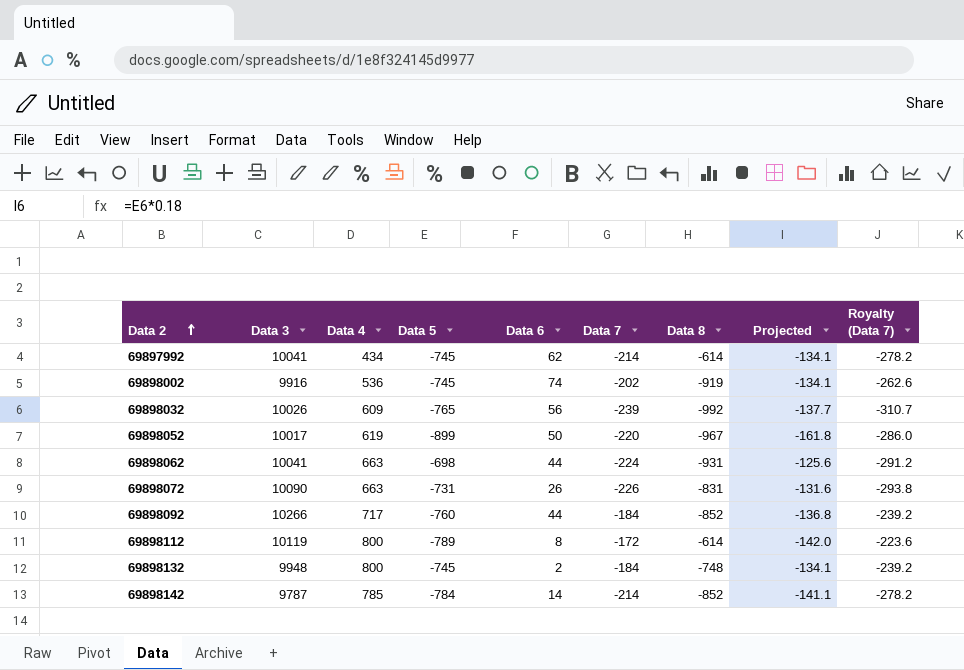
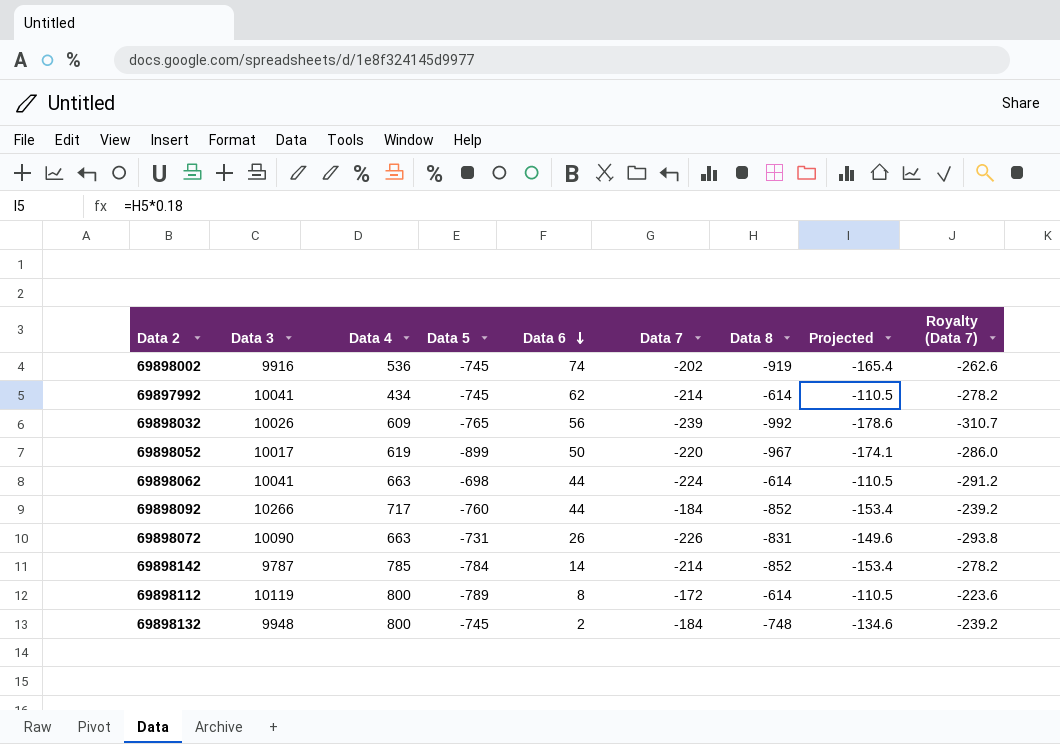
row order: Data 2 ascending -> Data 6 descending
column Projected | formula: [Data 5] * 0.18 -> [Data 8] * 0.18
69898062 | Data 8: -931 -> -614

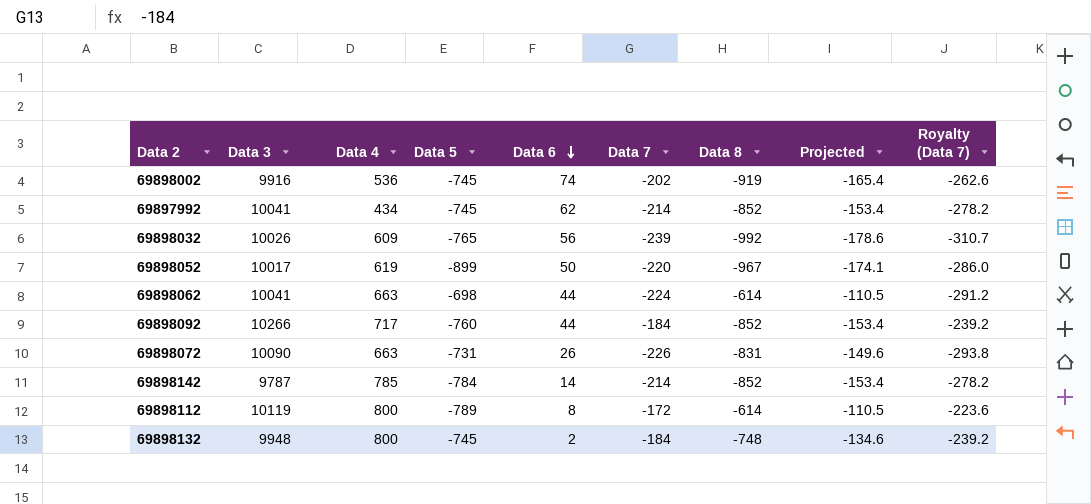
69897992 | Data 8: -614 -> -852
69897992 | Projected: -110.5 -> -153.4

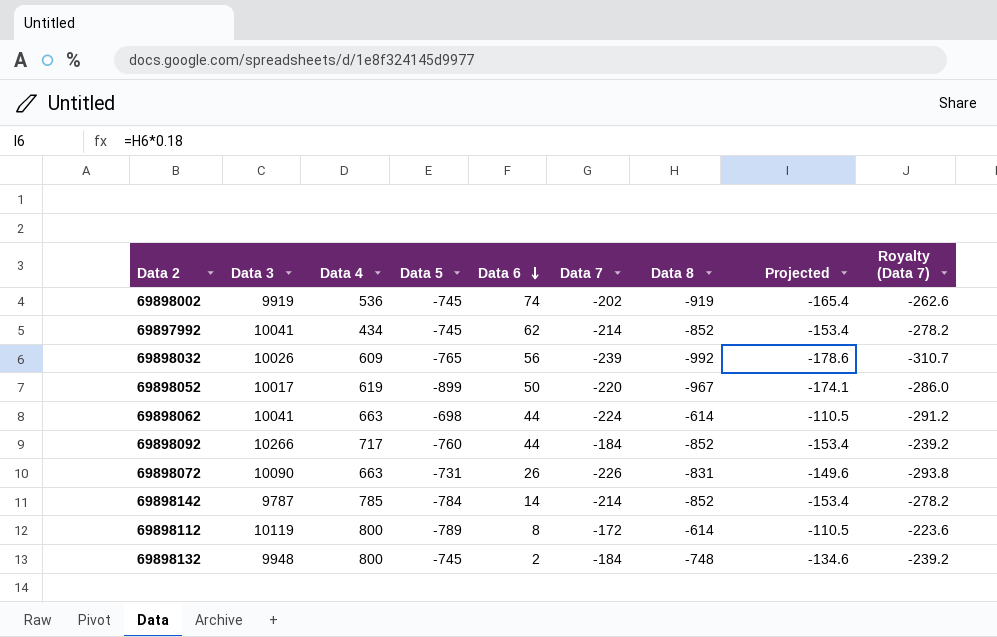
69898002 | Data 3: 9916 -> 9919

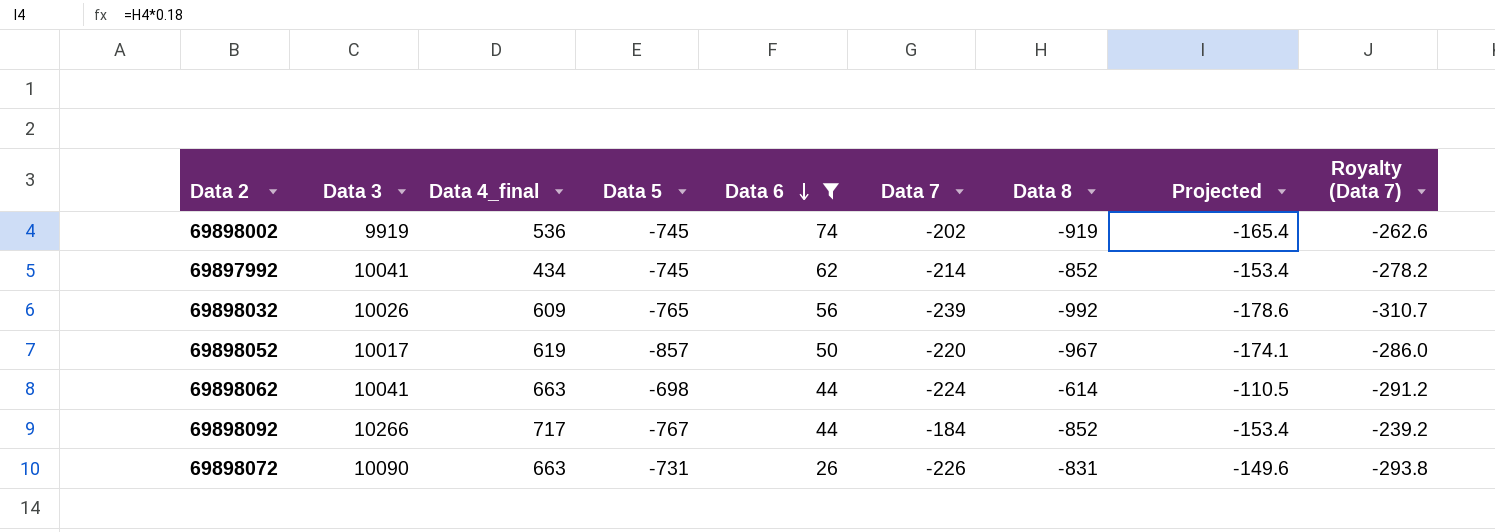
filter: none -> Data 6 >= 26
column name: Data 4 -> Data 4_final
69898052 | Data 5: -899 -> -857
69898092 | Data 5: -760 -> -767

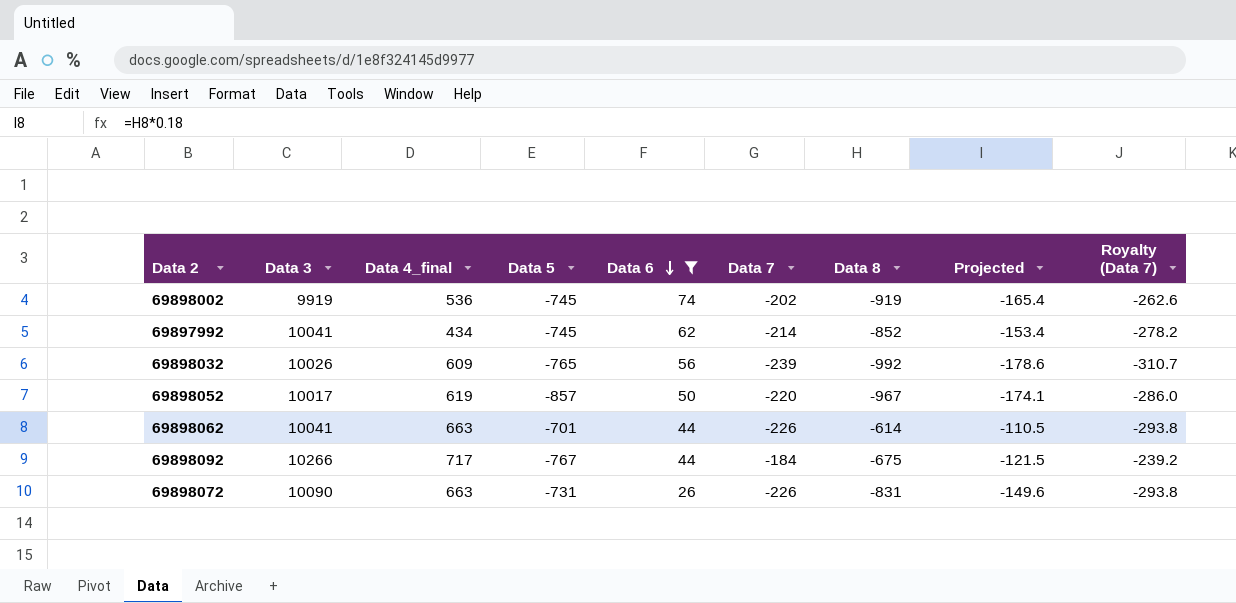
69898062 | Data 5: -698 -> -701
69898062 | Data 7: -224 -> -226
69898062 | Royalty (Data 7): -291.2 -> -293.8
69898092 | Data 8: -852 -> -675
69898092 | Projected: -153.4 -> -121.5

